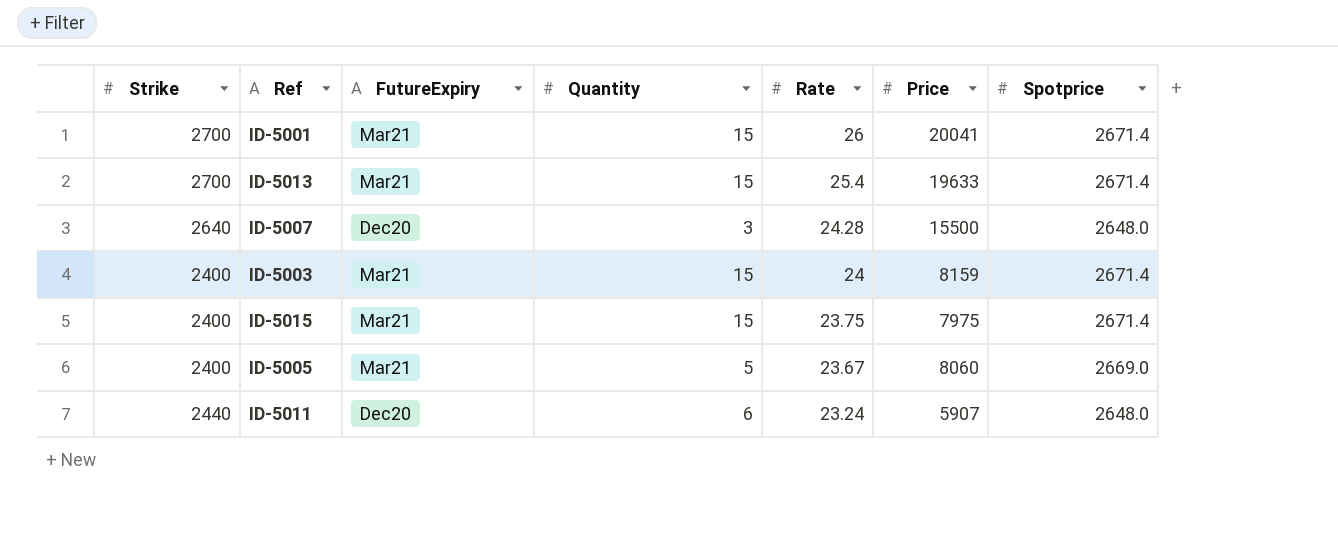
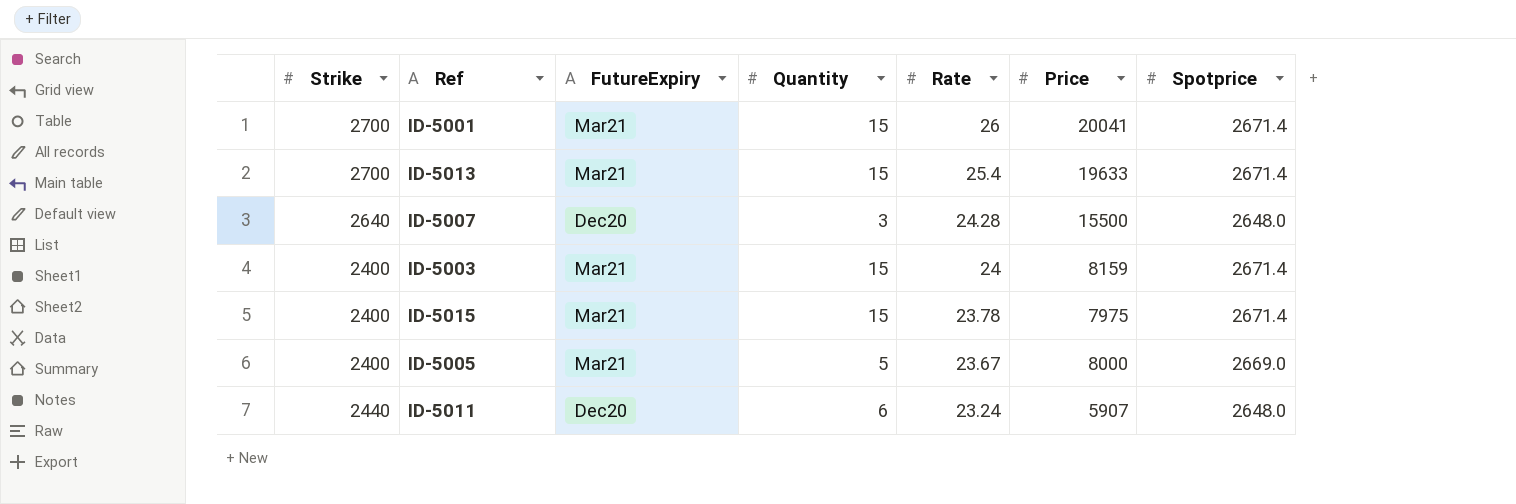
ID-5015 | Rate: 23.75 -> 23.78
ID-5005 | Price: 8060 -> 8000

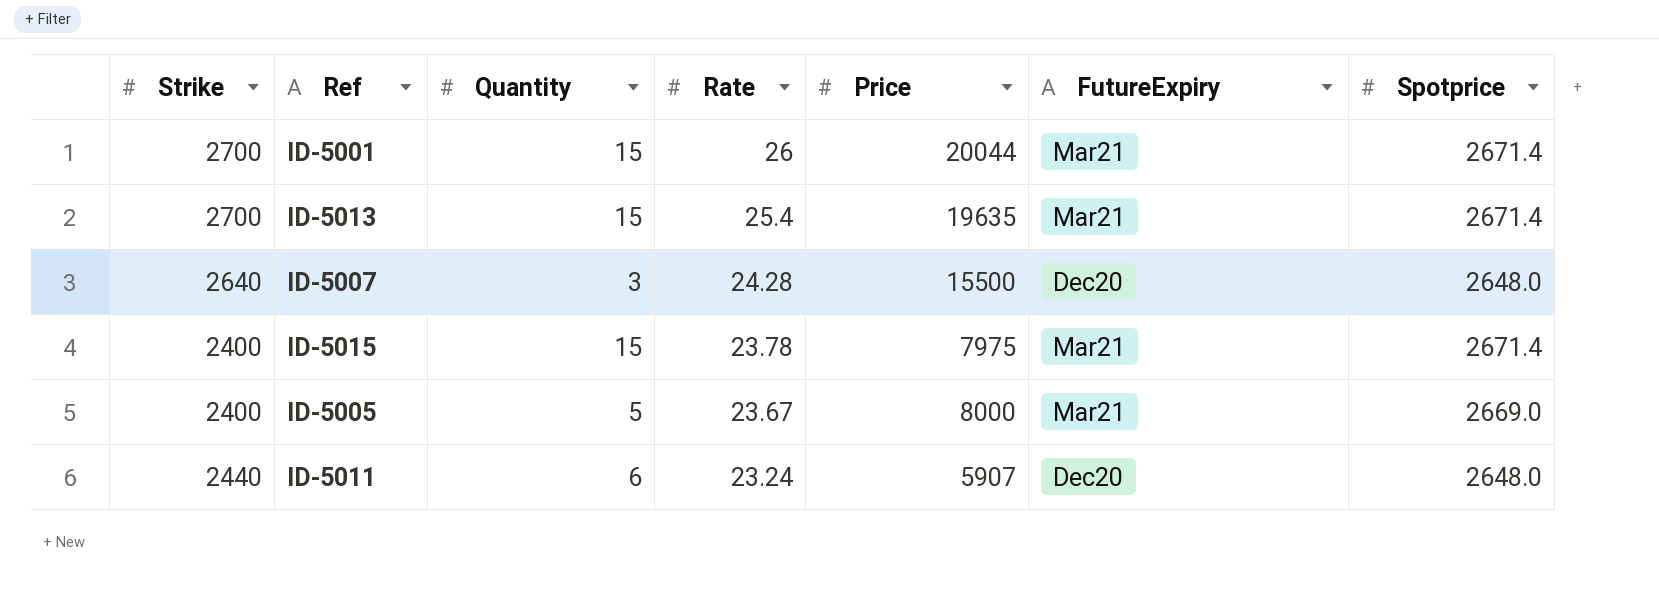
column FutureExpiry | position: 3 -> 6
row ID-5003: 2400 | Mar21 | 15 | 24 | 8159 | 2671.4 -> none
ID-5001 | Price: 20041 -> 20044
ID-5013 | Price: 19633 -> 19635

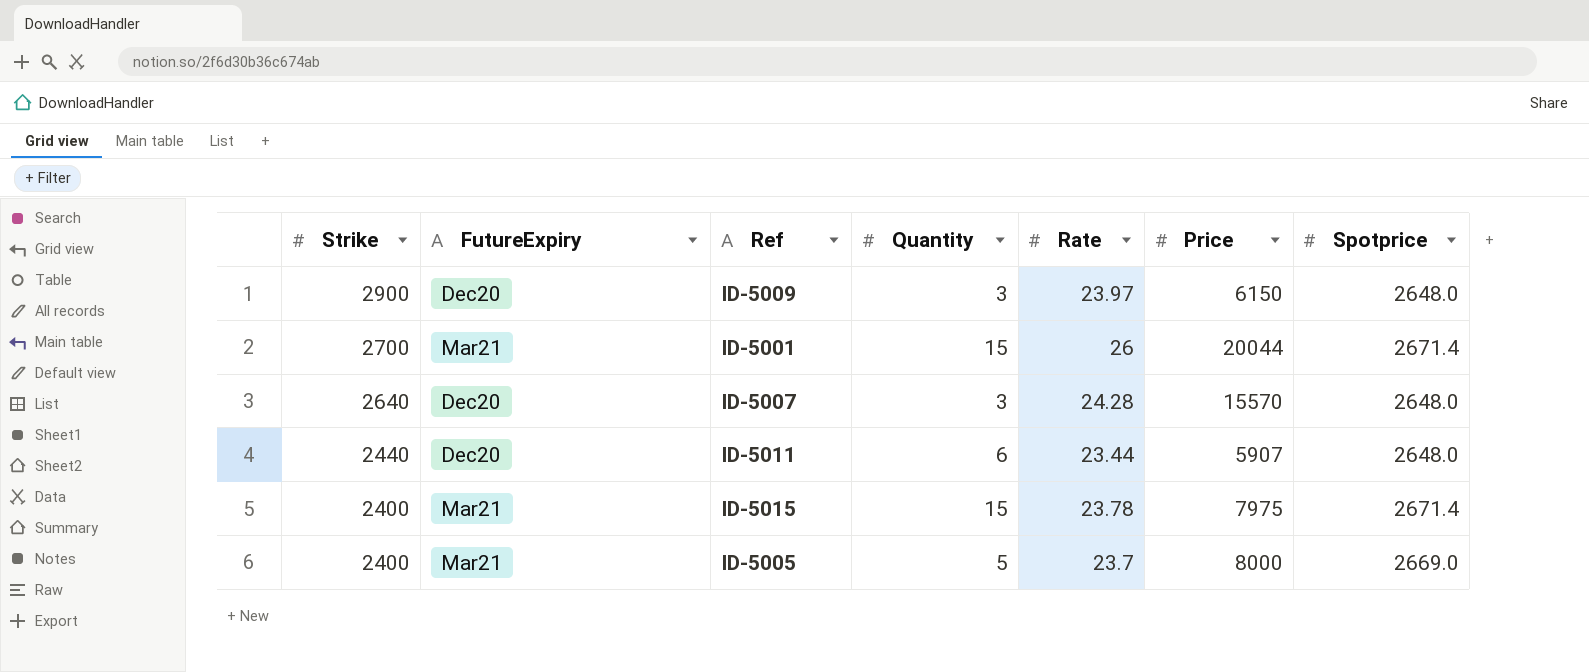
row order: Rate descending -> Strike descending
column FutureExpiry | position: 6 -> 2
row ID-5013: 2700 | 15 | 25.4 | 19635 | Mar21 | 2671.4 -> none
row ID-5009: none -> 2900 | Dec20 | 3 | 23.97 | 6150 | 2648.0
ID-5007 | Price: 15500 -> 15570
ID-5011 | Rate: 23.24 -> 23.44
ID-5005 | Rate: 23.67 -> 23.7

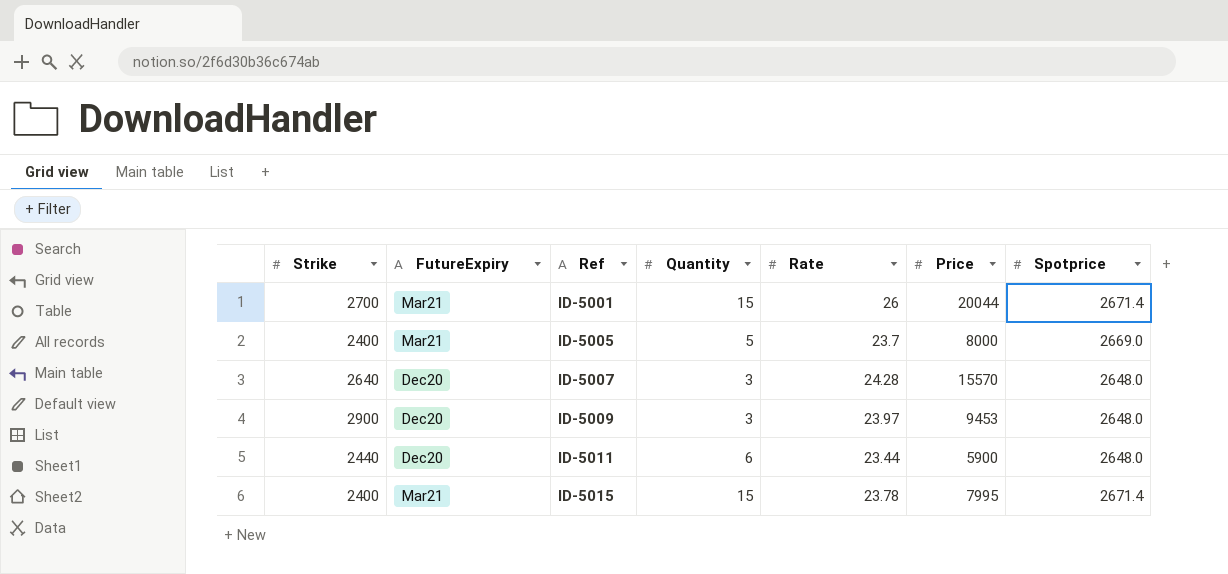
row order: Strike descending -> Ref ascending
ID-5009 | Price: 6150 -> 9453
ID-5011 | Price: 5907 -> 5900
ID-5015 | Price: 7975 -> 7995

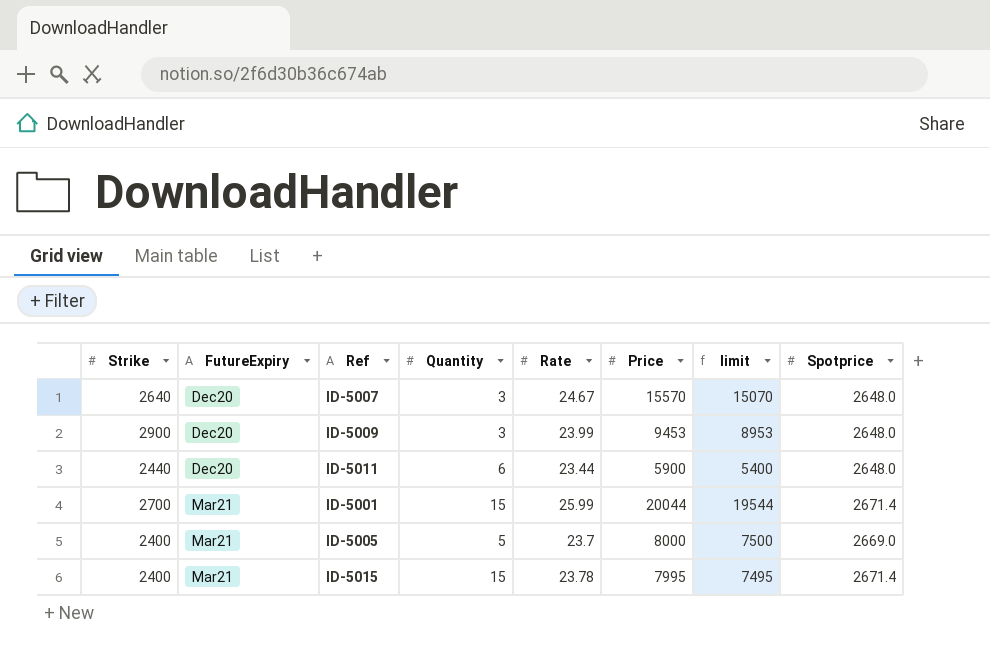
row order: Ref ascending -> FutureExpiry descending
column limit | formula: none -> [Price] - 500
ID-5007 | Rate: 24.28 -> 24.67
ID-5009 | Rate: 23.97 -> 23.99
ID-5001 | Rate: 26 -> 25.99

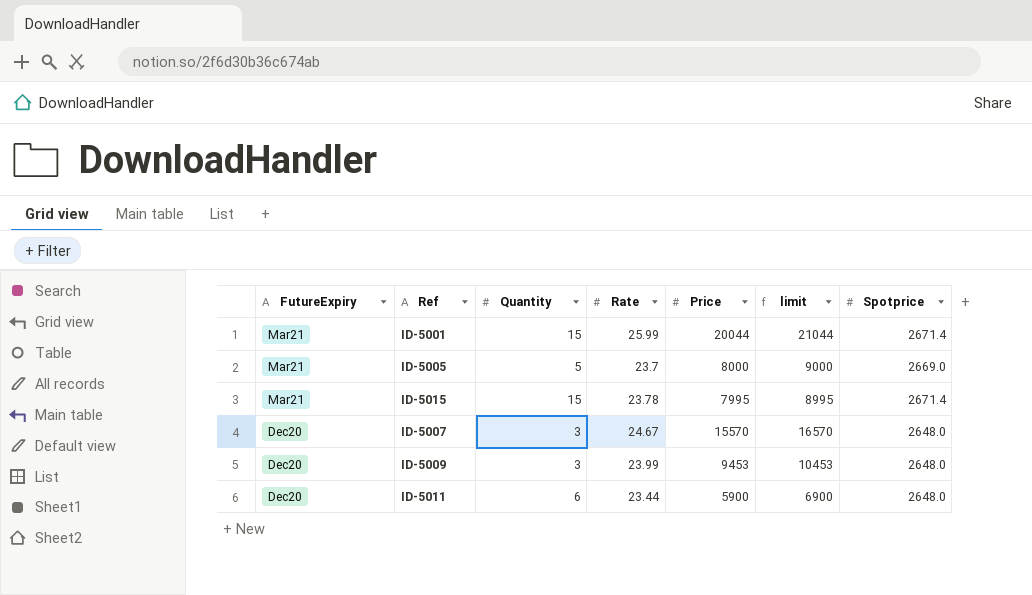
row order: FutureExpiry descending -> FutureExpiry ascending
column Strike | position: 1 -> none
column limit | formula: [Price] - 500 -> [Price] + 1000

